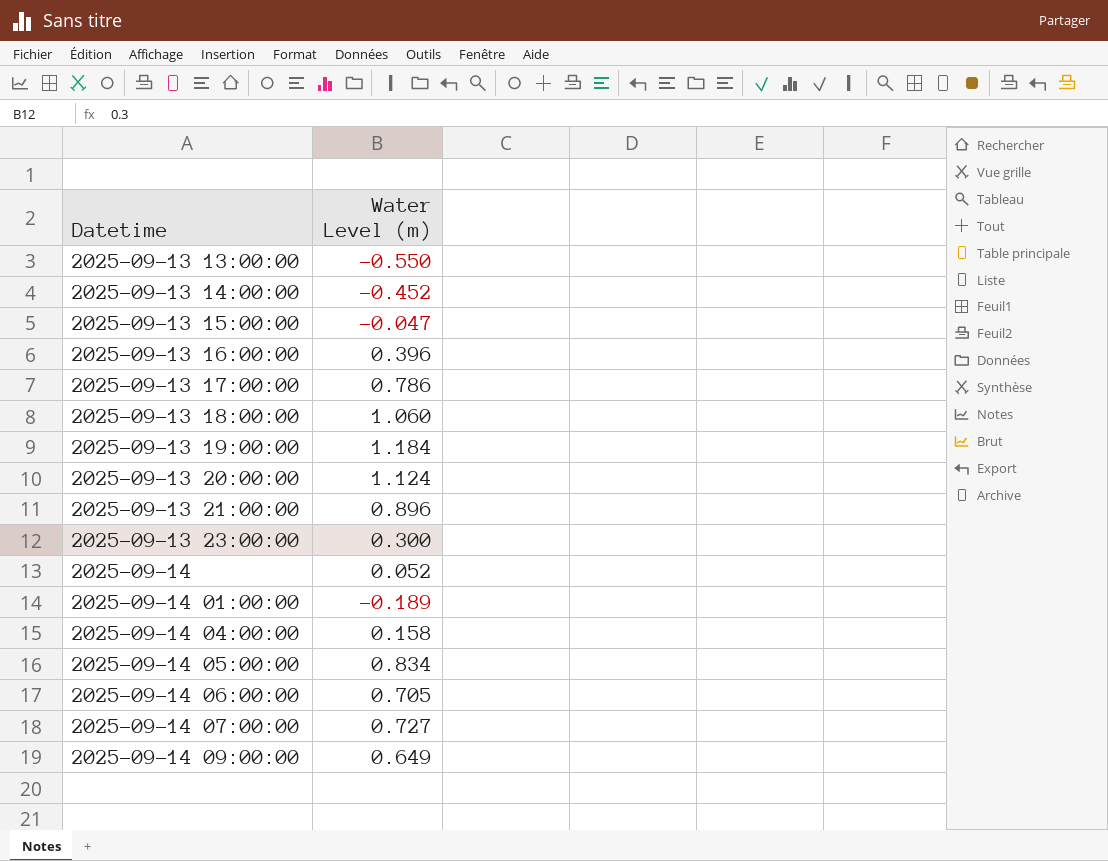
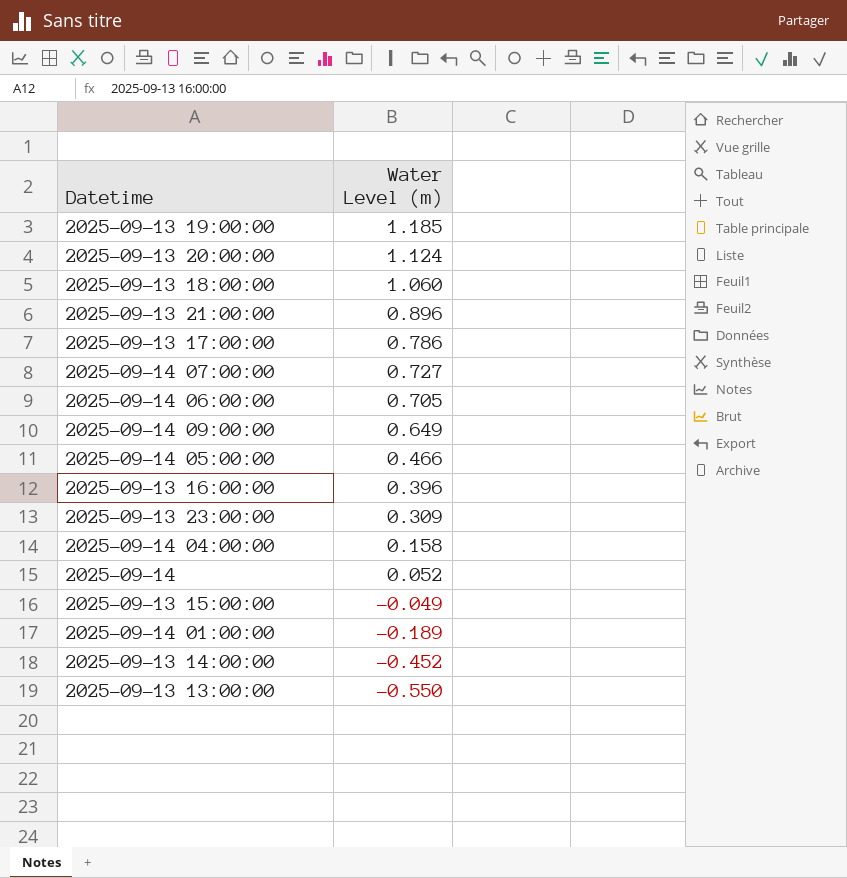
row order: Datetime ascending -> Water Level (m) descending
2025-09-13 19:00:00 | Water Level (m): 1.184 -> 1.185
2025-09-14 05:00:00 | Water Level (m): 0.834 -> 0.466
2025-09-13 23:00:00 | Water Level (m): 0.300 -> 0.309
2025-09-13 15:00:00 | Water Level (m): -0.047 -> -0.049

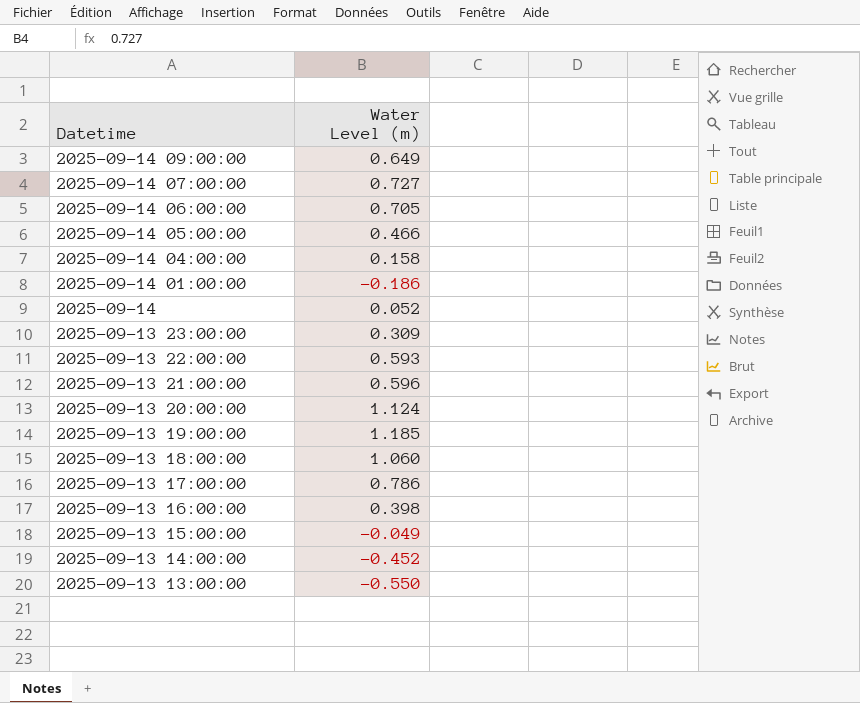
row order: Water Level (m) descending -> Datetime descending
2025-09-14 01:00:00 | Water Level (m): -0.189 -> -0.186
row 2025-09-13 22:00:00: none -> 0.593
2025-09-13 21:00:00 | Water Level (m): 0.896 -> 0.596
2025-09-13 16:00:00 | Water Level (m): 0.396 -> 0.398

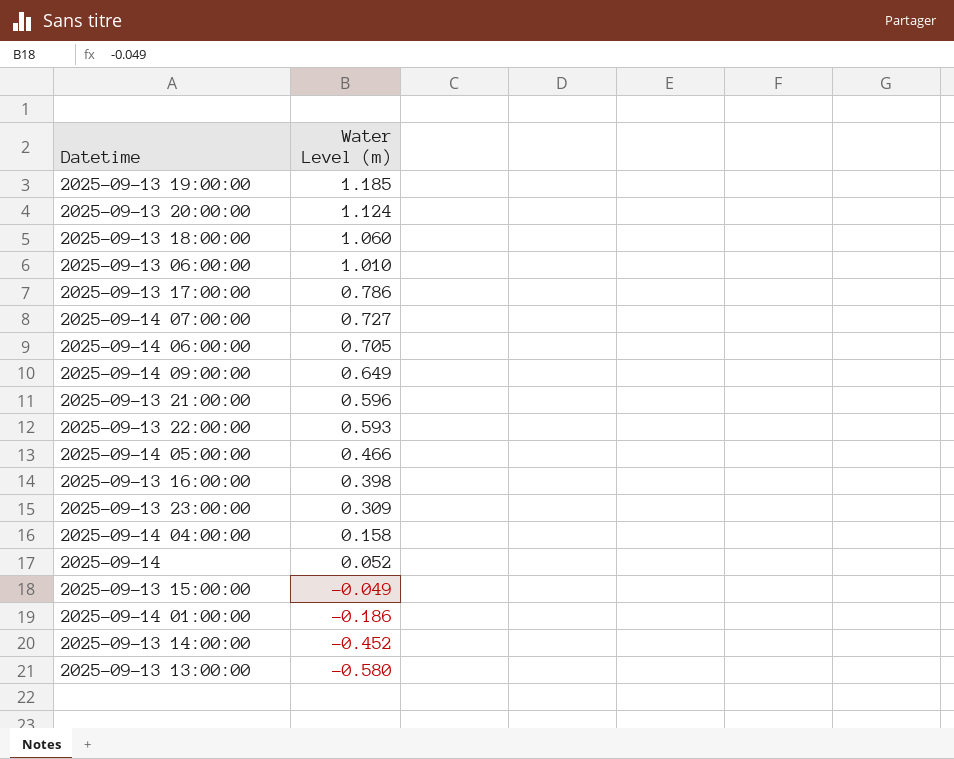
row order: Datetime descending -> Water Level (m) descending
row 2025-09-13 06:00:00: none -> 1.010
2025-09-13 13:00:00 | Water Level (m): -0.550 -> -0.580

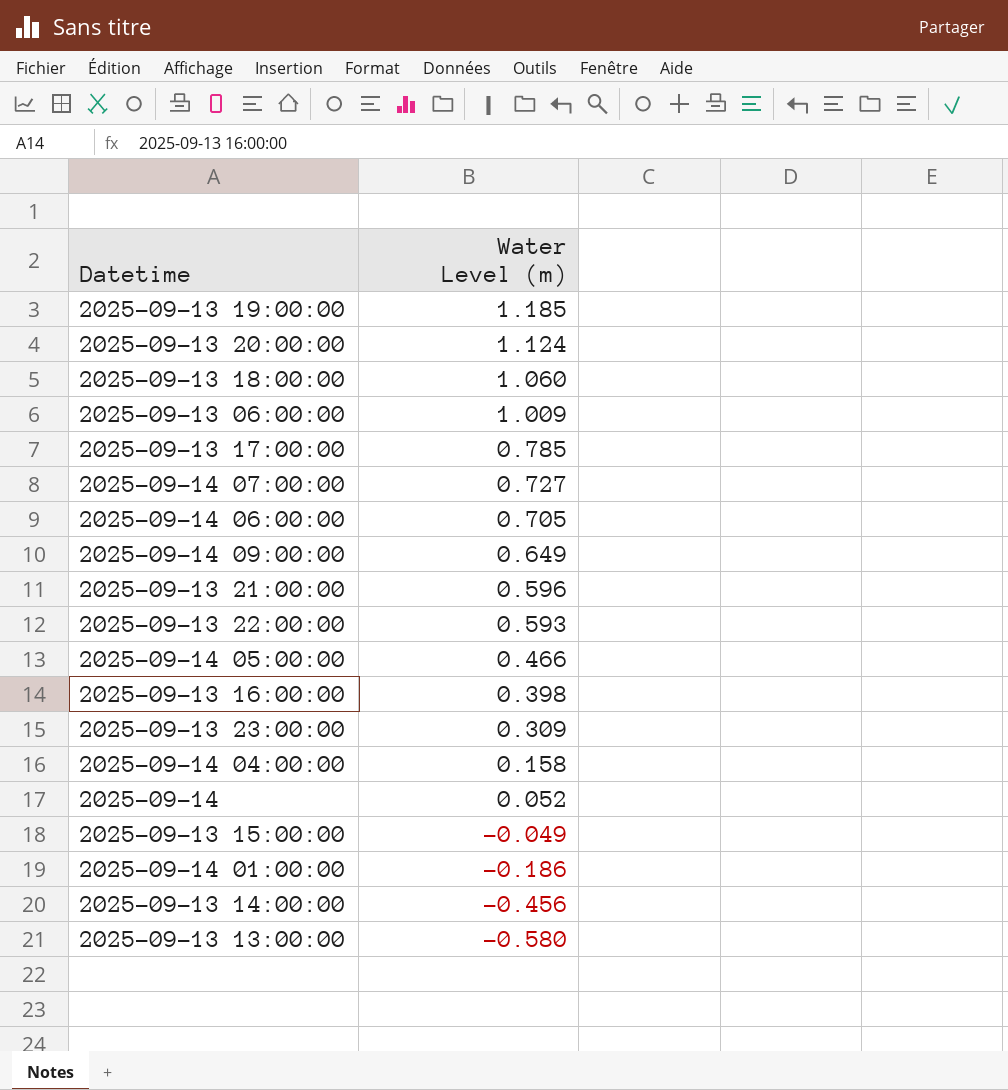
2025-09-13 06:00:00 | Water Level (m): 1.010 -> 1.009
2025-09-13 17:00:00 | Water Level (m): 0.786 -> 0.785
2025-09-13 14:00:00 | Water Level (m): -0.452 -> -0.456

